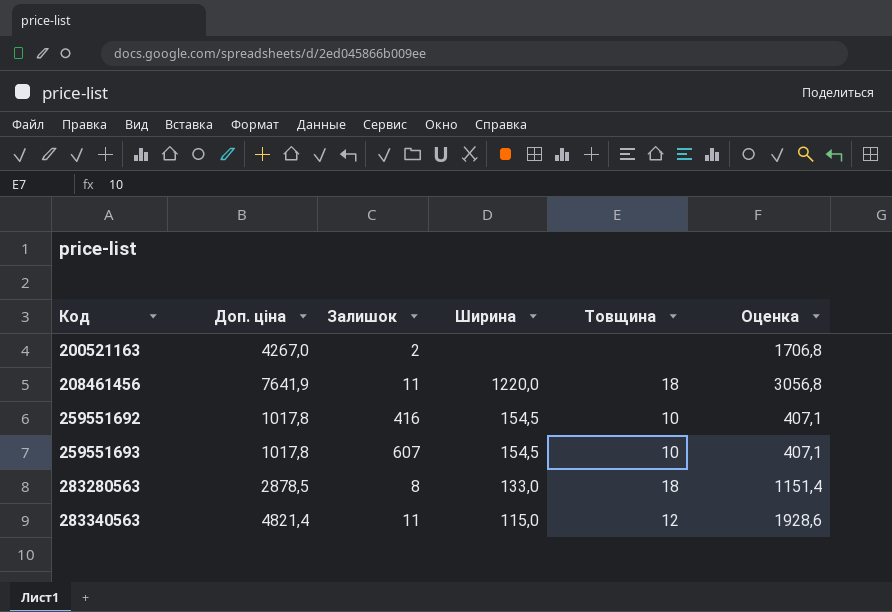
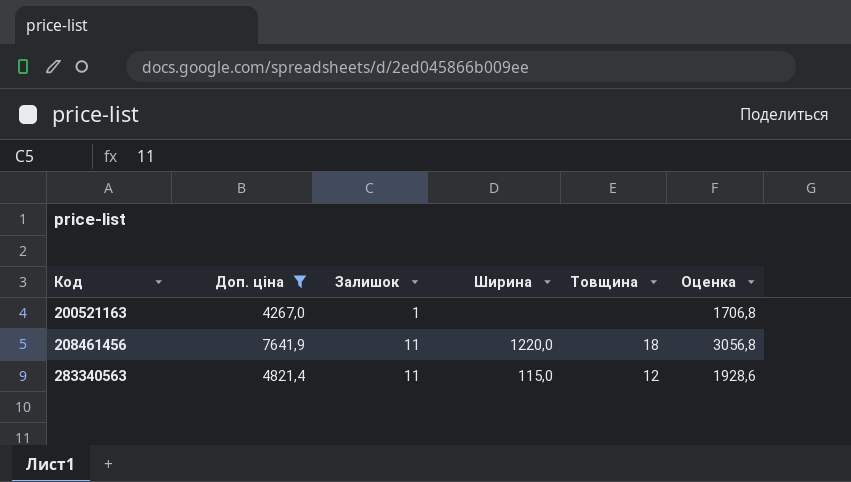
filter: none -> Доп. ціна >= 4267,0
200521163 | Залишок: 2 -> 1

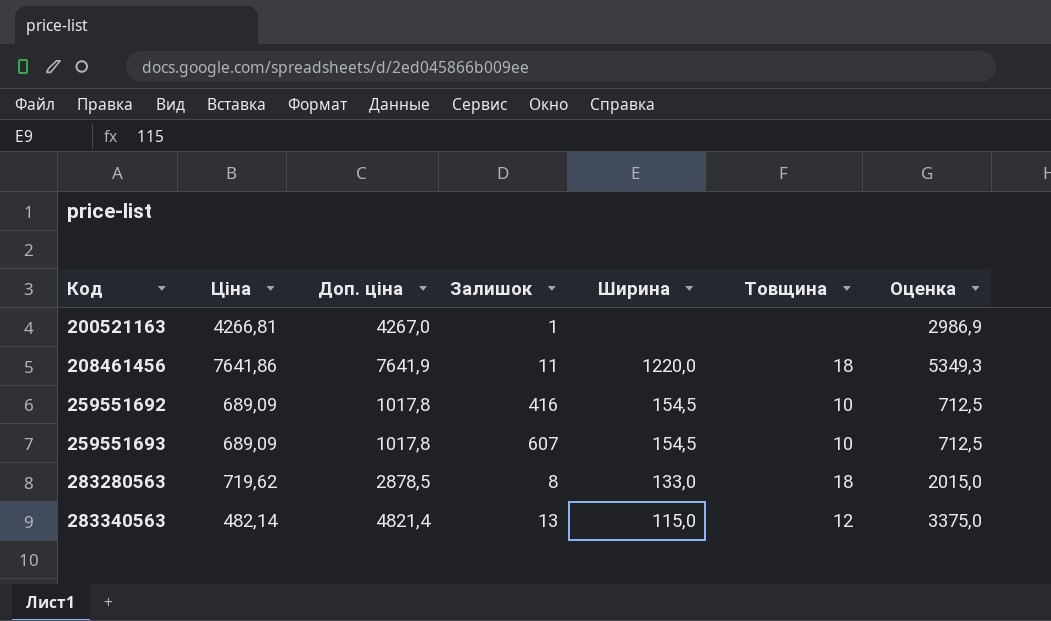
filter: Доп. ціна >= 4267,0 -> none
column Ціна | position: none -> 2
column Оценка | formula: [Доп. ціна] * 0,4 -> [Доп. ціна] * 0,7
283340563 | Залишок: 11 -> 13

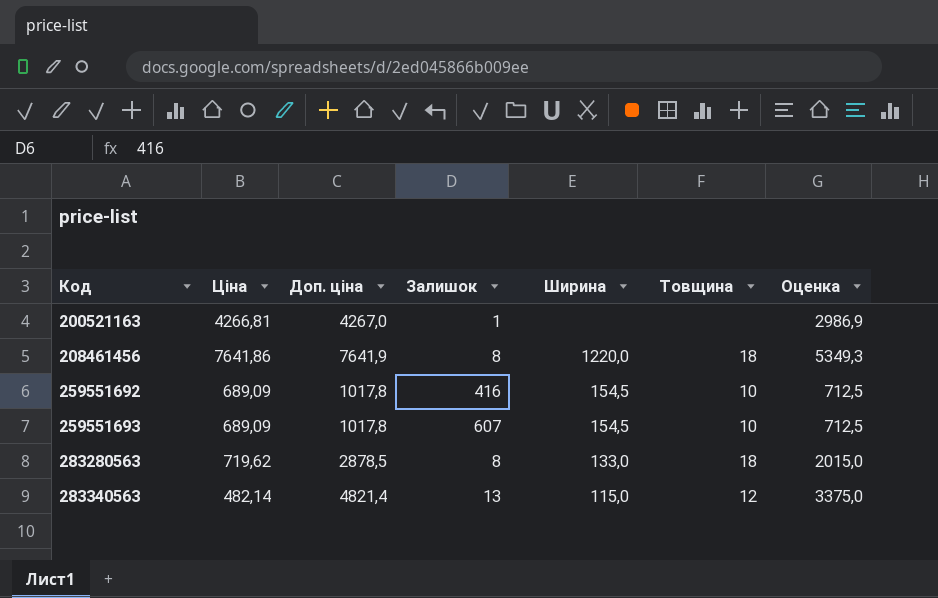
208461456 | Залишок: 11 -> 8

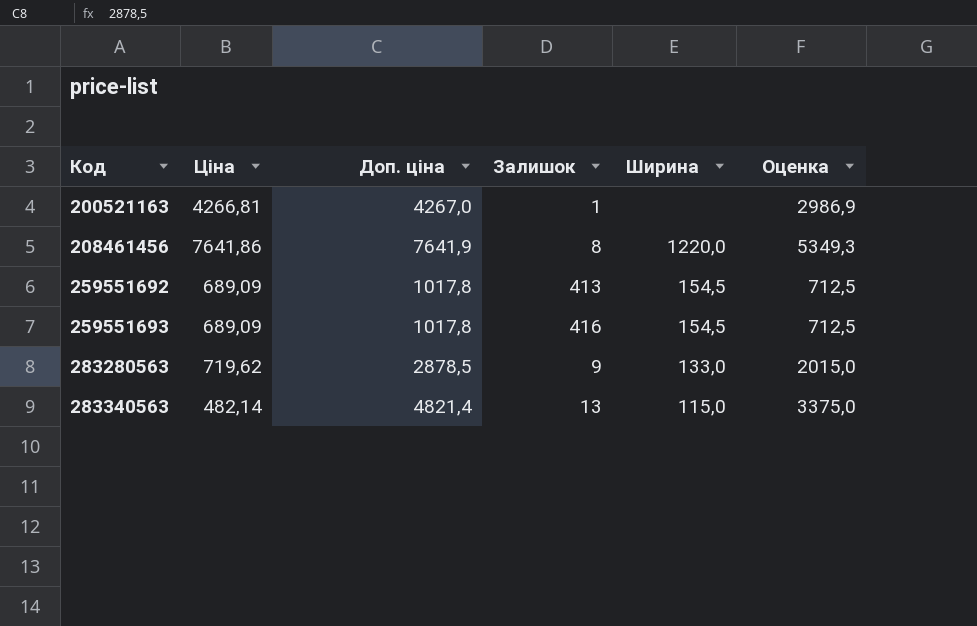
column Товщина | position: 6 -> none
259551692 | Залишок: 416 -> 413
259551693 | Залишок: 607 -> 416
283280563 | Залишок: 8 -> 9

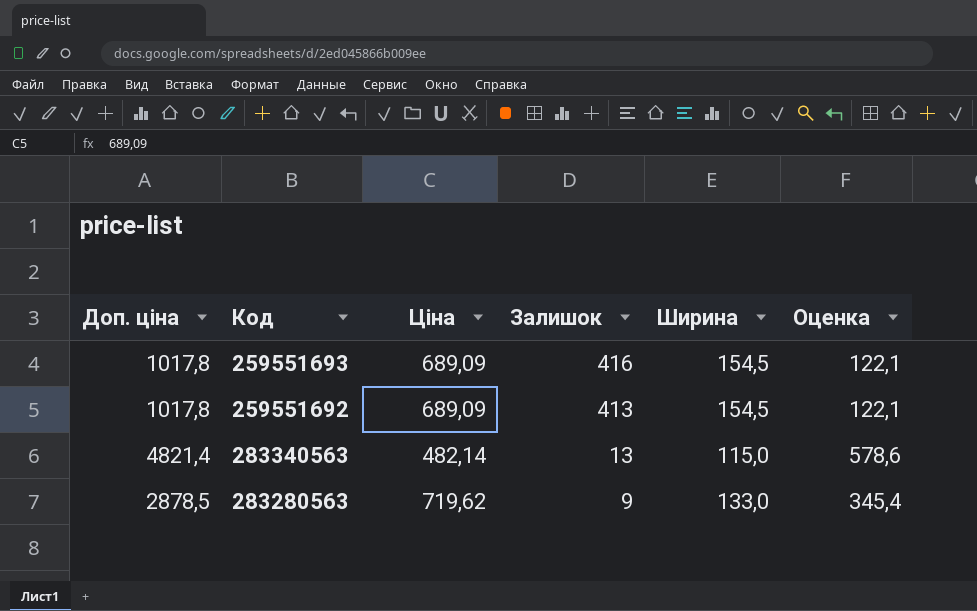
row order: Код ascending -> Залишок descending
column Доп. ціна | position: 3 -> 1
column Оценка | formula: [Доп. ціна] * 0,7 -> [Доп. ціна] * 0,12
row 200521163: 4266,81 | 4267,0 | 1 | none | 2986,9 -> none
row 208461456: 7641,86 | 7641,9 | 8 | 1220,0 | 5349,3 -> none

